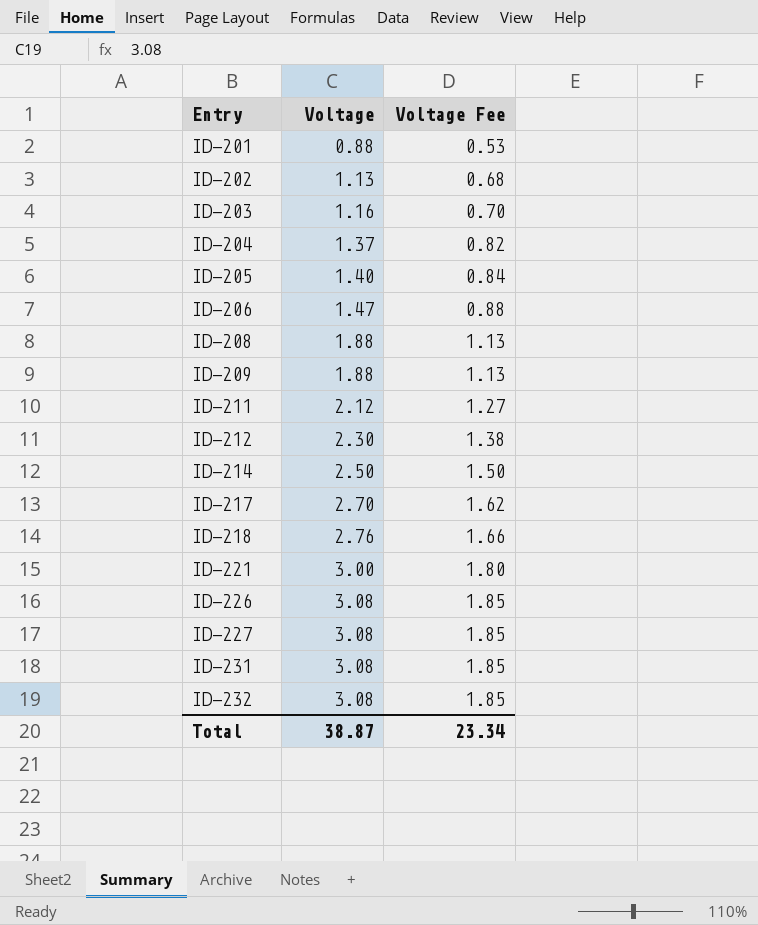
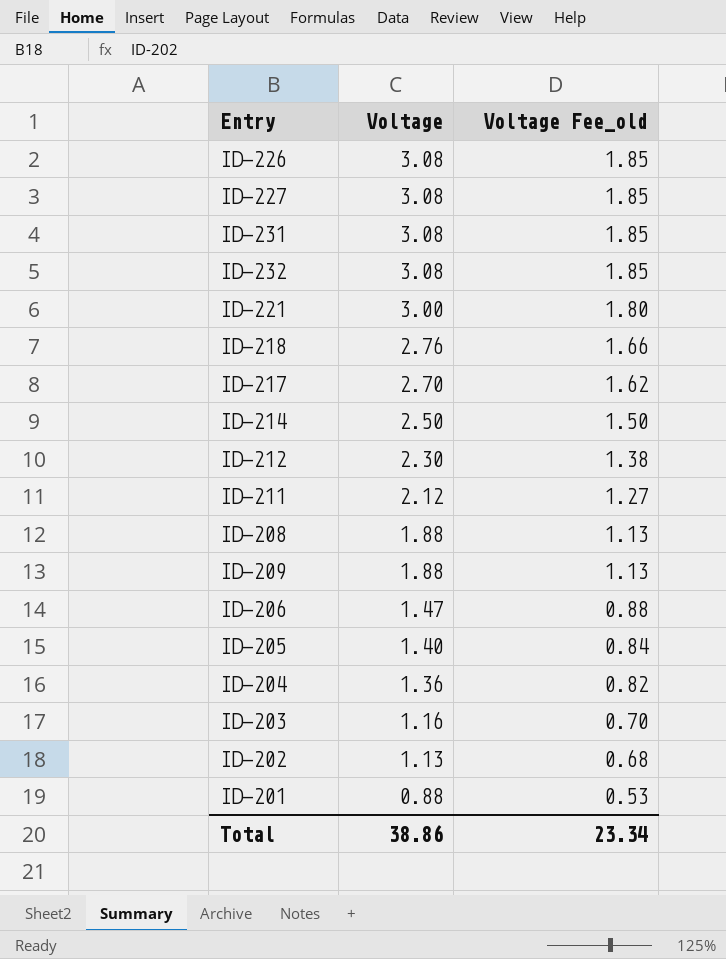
row order: Entry ascending -> Voltage descending
column name: Voltage Fee -> Voltage Fee_old
ID-204 | Voltage: 1.37 -> 1.36
Total | Voltage: 38.87 -> 38.86

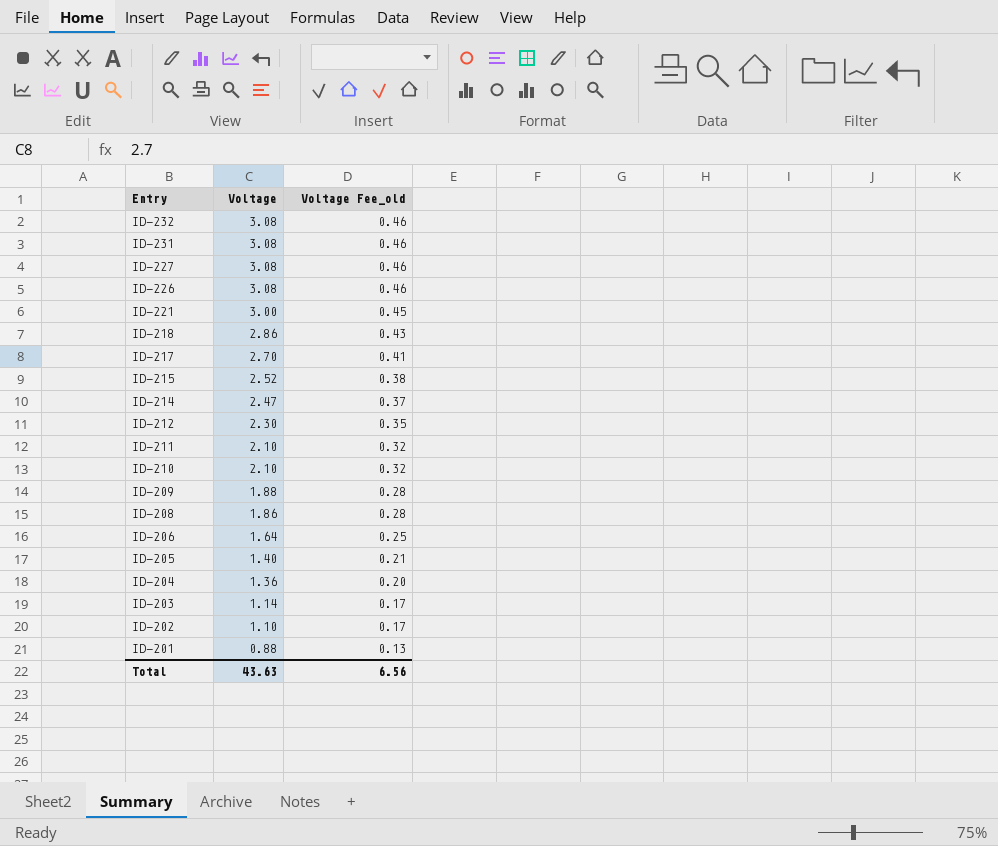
row order: Voltage descending -> Entry descending
column Voltage Fee_old | formula: [Voltage] * 0.6 -> [Voltage] * 0.15
ID-218 | Voltage: 2.76 -> 2.86
row ID-215: none -> 2.52 | 0.38
ID-214 | Voltage: 2.50 -> 2.47
ID-211 | Voltage: 2.12 -> 2.10
row ID-210: none -> 2.10 | 0.32
ID-208 | Voltage: 1.88 -> 1.86
ID-206 | Voltage: 1.47 -> 1.64
ID-203 | Voltage: 1.16 -> 1.14
ID-202 | Voltage: 1.13 -> 1.10
Total | Voltage: 38.86 -> 43.63
Total | Voltage Fee_old: 23.34 -> 6.56

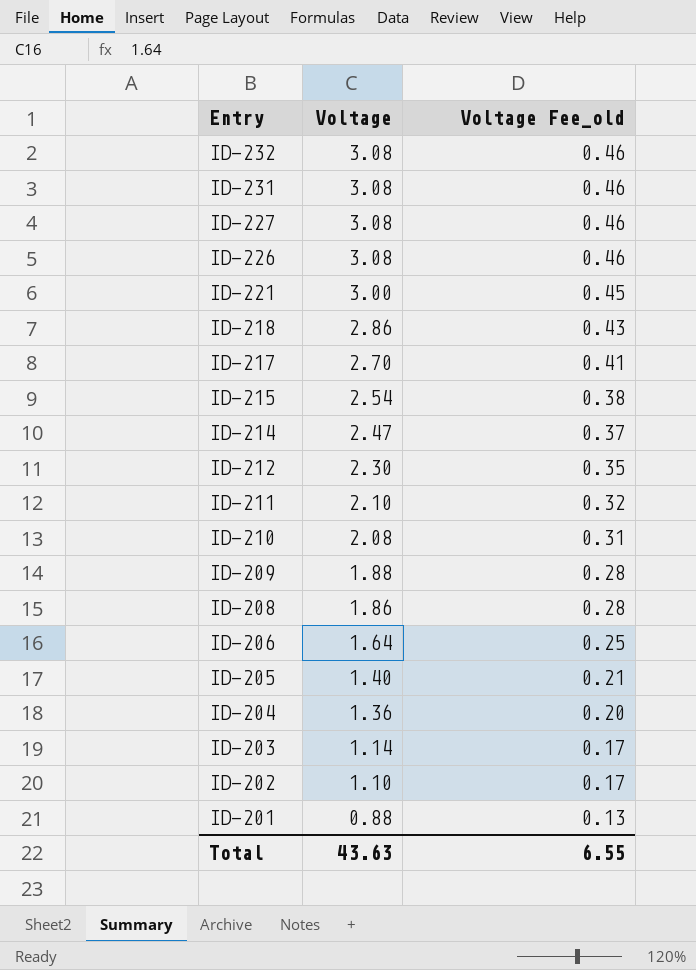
ID-215 | Voltage: 2.52 -> 2.54
ID-210 | Voltage: 2.10 -> 2.08
ID-210 | Voltage Fee_old: 0.32 -> 0.31
Total | Voltage Fee_old: 6.56 -> 6.55

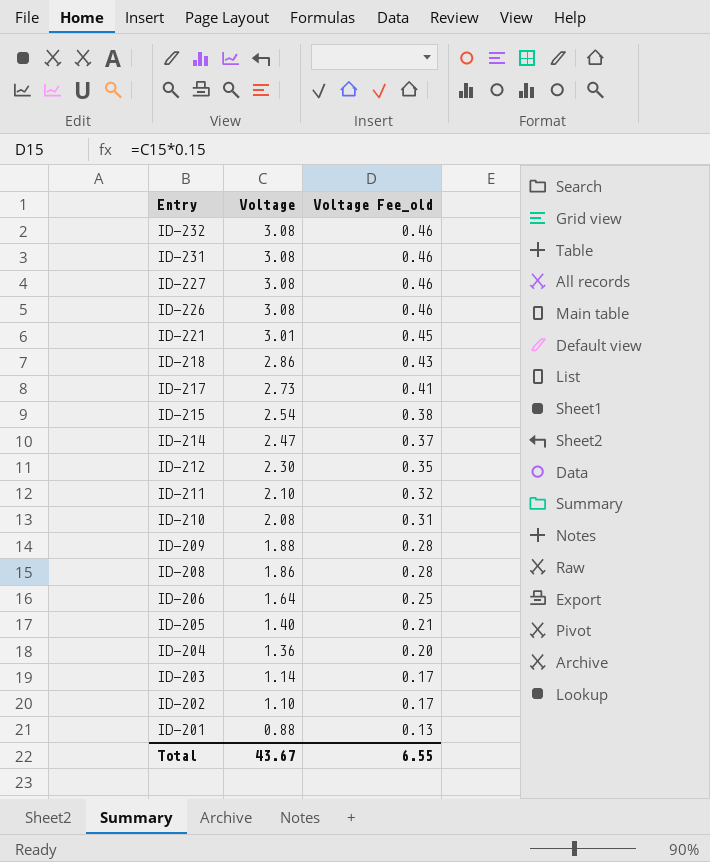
ID-221 | Voltage: 3.00 -> 3.01
ID-217 | Voltage: 2.70 -> 2.73
Total | Voltage: 43.63 -> 43.67

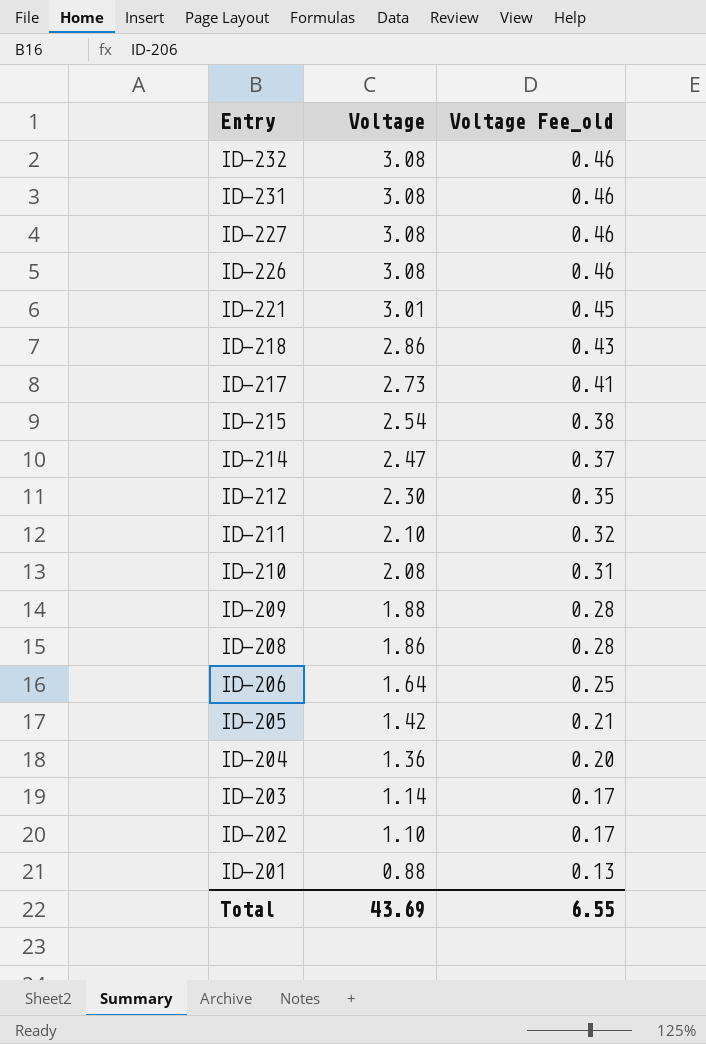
ID-205 | Voltage: 1.40 -> 1.42
Total | Voltage: 43.67 -> 43.69

